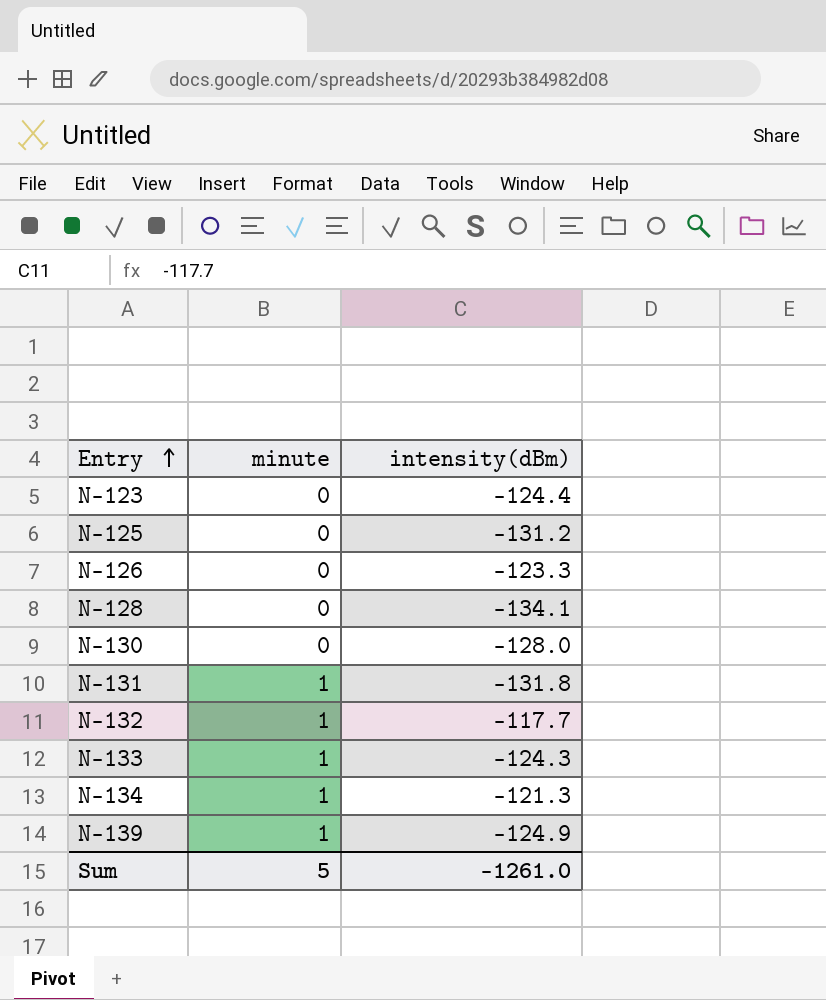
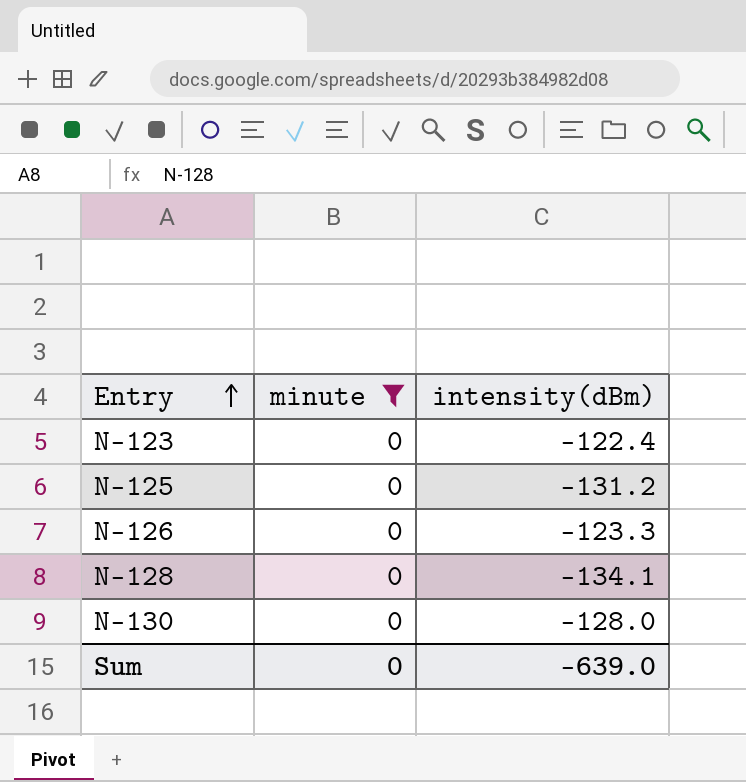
filter: none -> minute = 0
N-123 | intensity(dBm): -124.4 -> -122.4
Sum | minute: 5 -> 0
Sum | intensity(dBm): -1261.0 -> -639.0

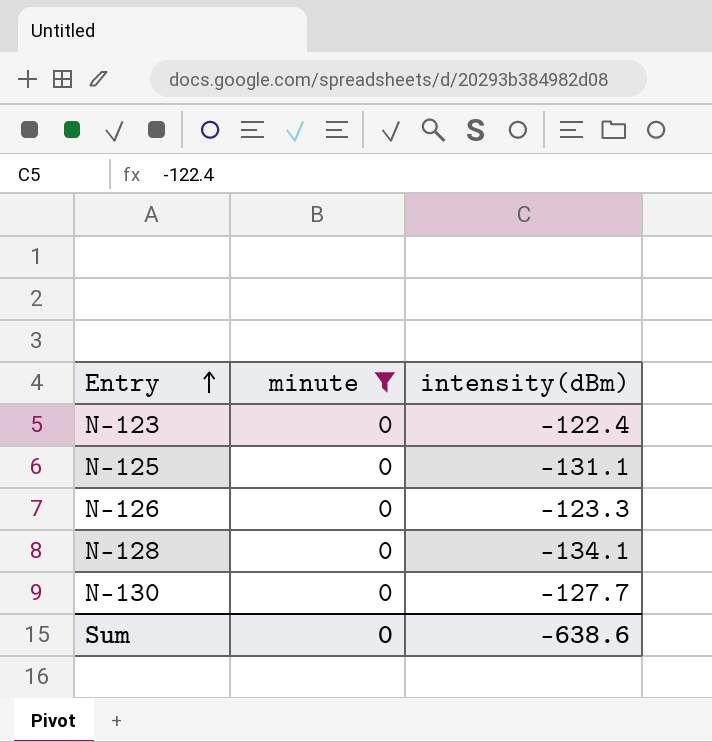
N-125 | intensity(dBm): -131.2 -> -131.1
N-130 | intensity(dBm): -128.0 -> -127.7
Sum | intensity(dBm): -639.0 -> -638.6

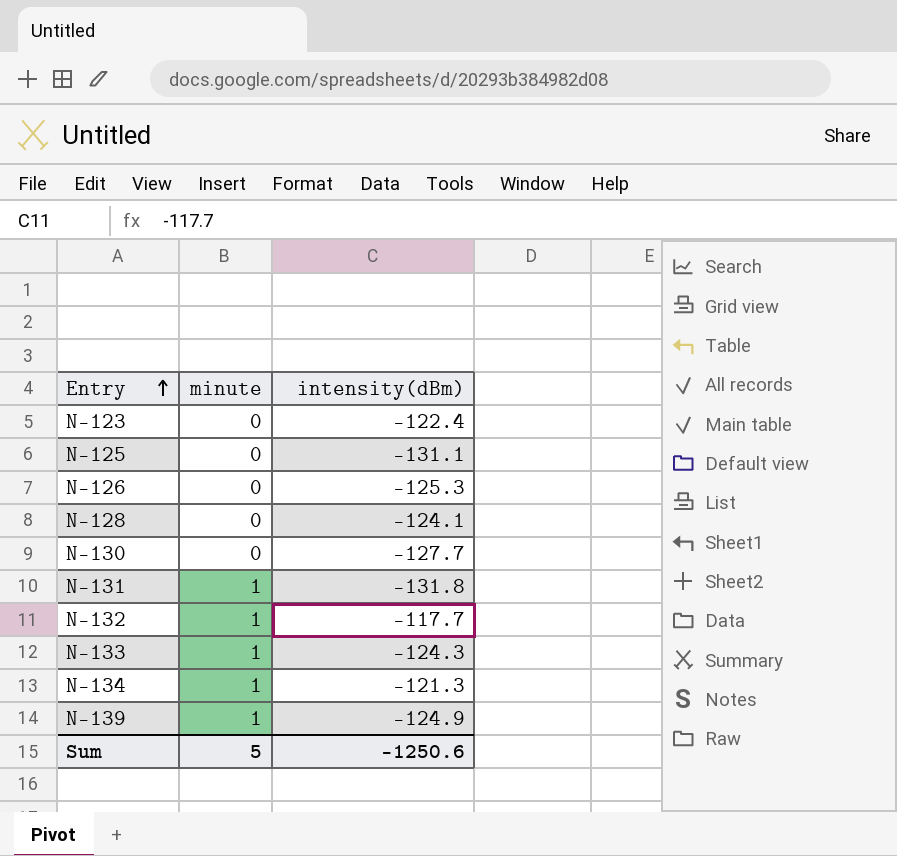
filter: minute = 0 -> none
N-126 | intensity(dBm): -123.3 -> -125.3
N-128 | intensity(dBm): -134.1 -> -124.1
Sum | minute: 0 -> 5
Sum | intensity(dBm): -638.6 -> -1250.6

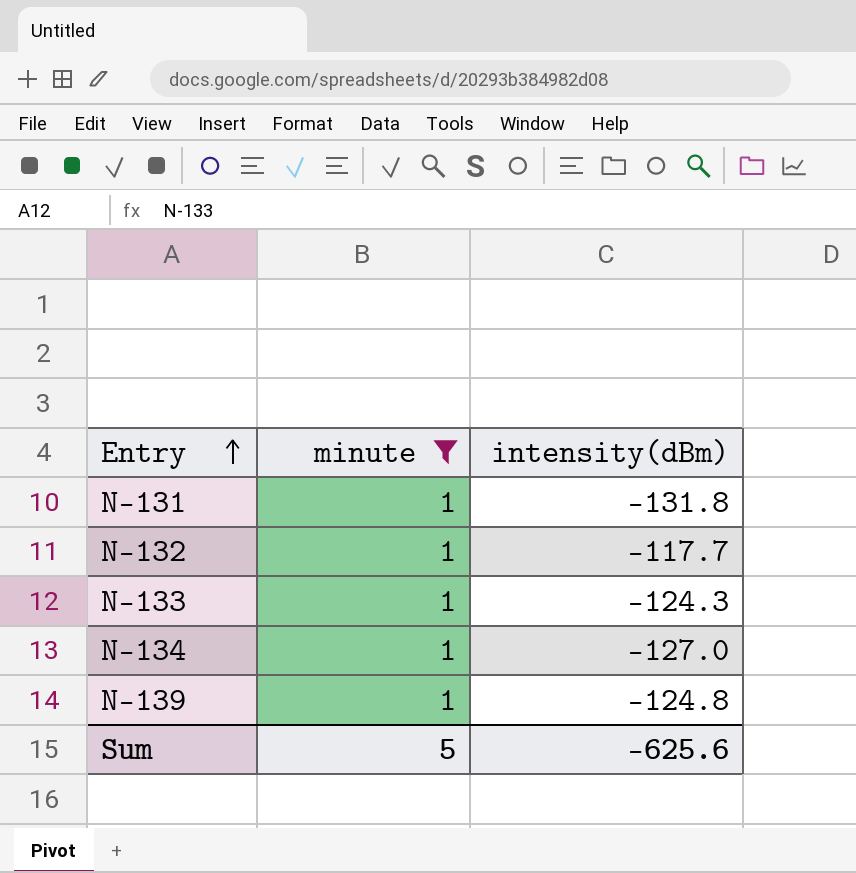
filter: none -> minute = 1
N-134 | intensity(dBm): -121.3 -> -127.0
N-139 | intensity(dBm): -124.9 -> -124.8
Sum | intensity(dBm): -1250.6 -> -625.6

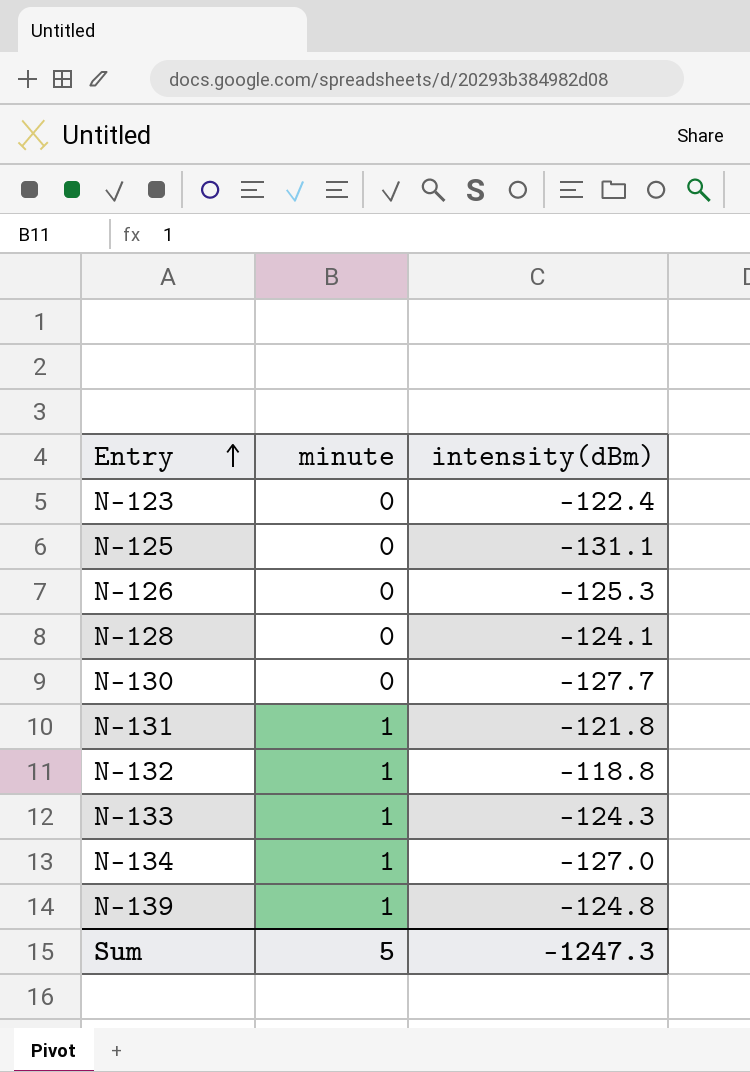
filter: minute = 1 -> none
N-131 | intensity(dBm): -131.8 -> -121.8
N-132 | intensity(dBm): -117.7 -> -118.8
Sum | intensity(dBm): -625.6 -> -1247.3

